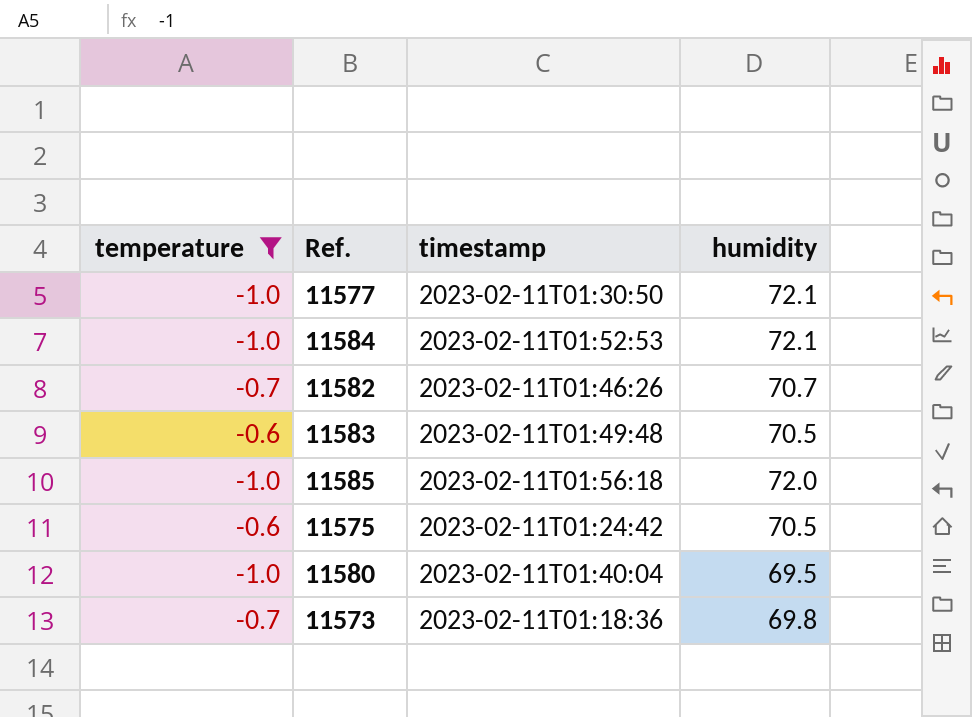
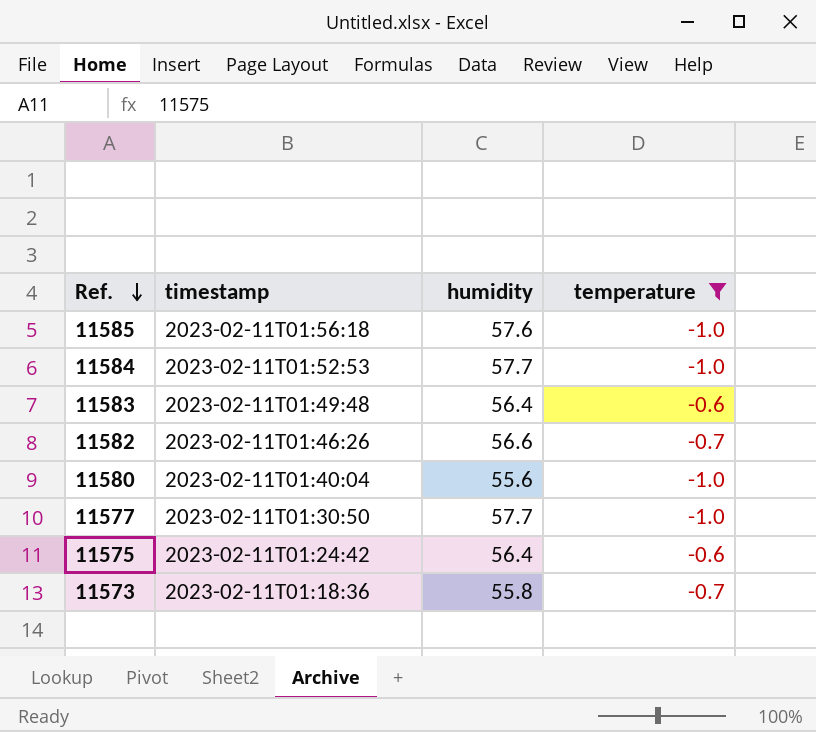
row order: none -> Ref. descending
column temperature | position: 1 -> 4
11585 | humidity: 72.0 -> 57.6
11584 | humidity: 72.1 -> 57.7
11583 | humidity: 70.5 -> 56.4
11582 | humidity: 70.7 -> 56.6
11580 | humidity: 69.5 -> 55.6
11577 | humidity: 72.1 -> 57.7
11575 | humidity: 70.5 -> 56.4
11573 | humidity: 69.8 -> 55.8

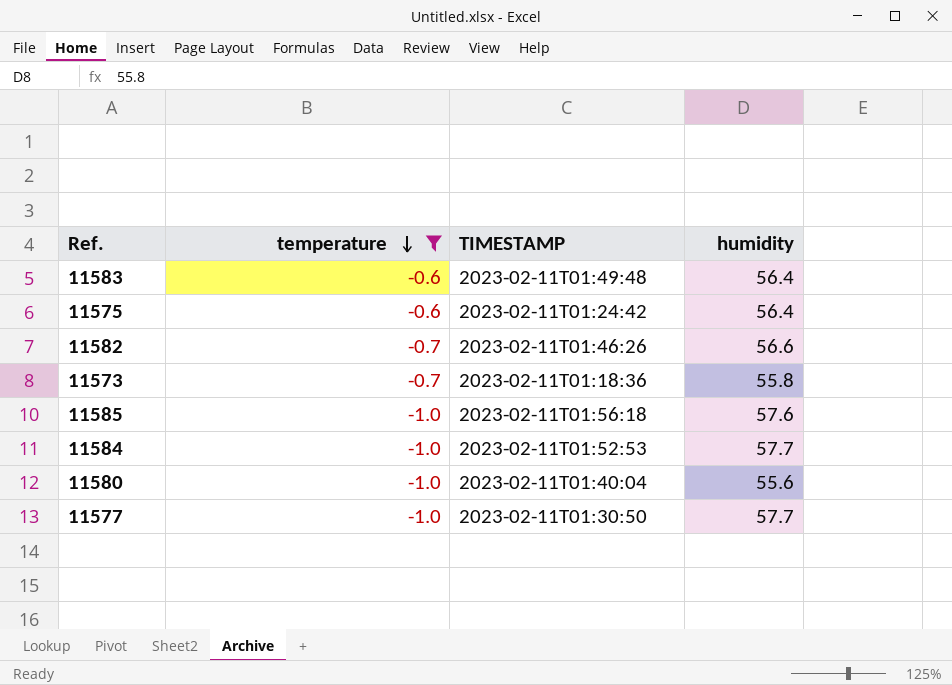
row order: Ref. descending -> temperature descending
column temperature | position: 4 -> 2
column name: timestamp -> TIMESTAMP

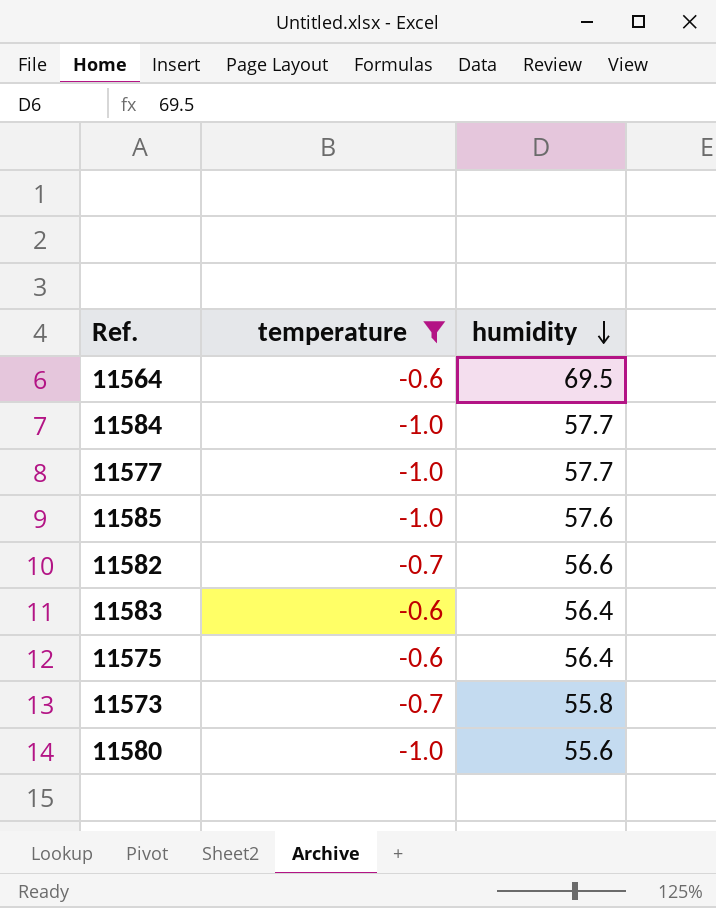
row order: temperature descending -> humidity descending
column TIMESTAMP | position: 3 -> none
row 11564: none -> -0.6 | 69.5

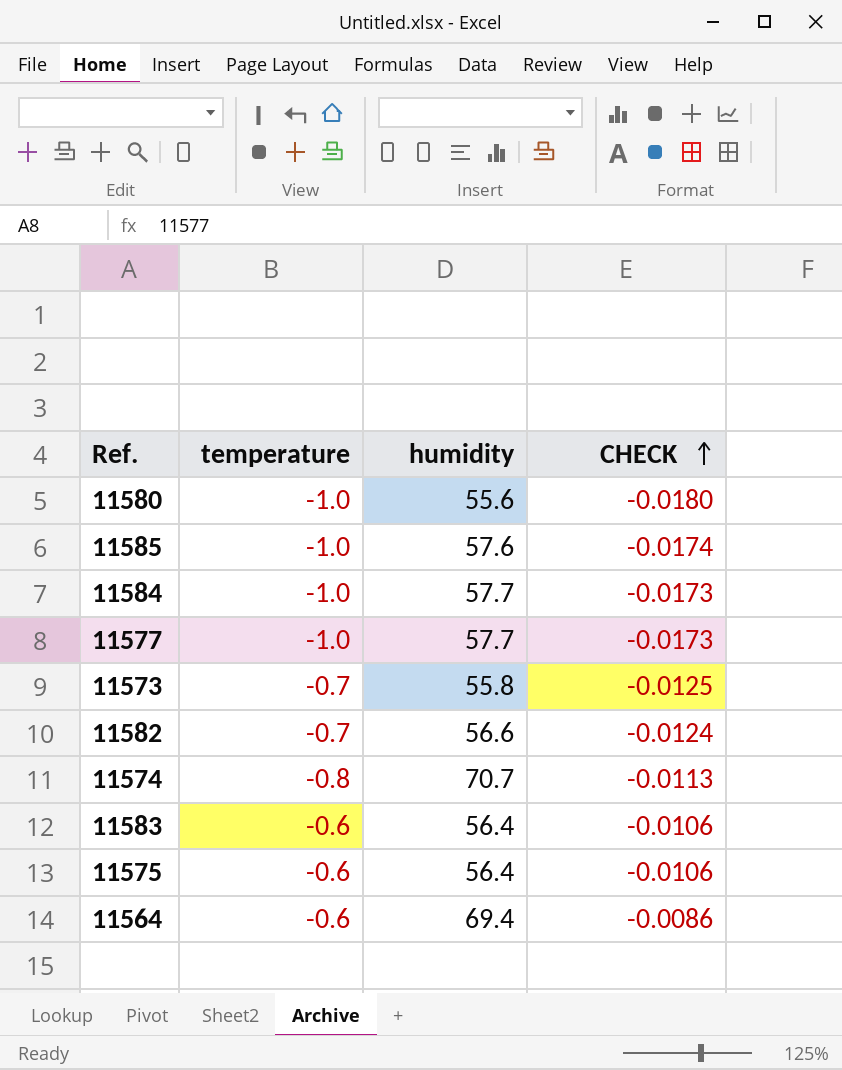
filter: temperature != -0.8 -> none
row order: humidity descending -> CHECK ascending
column CHECK | formula: none -> [temperature] / [humidity]
11564 | humidity: 69.5 -> 69.4

